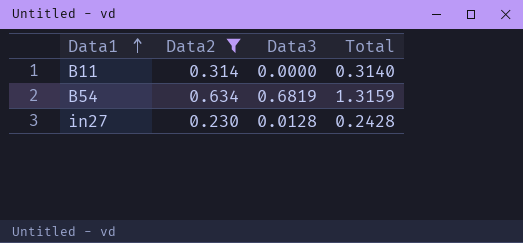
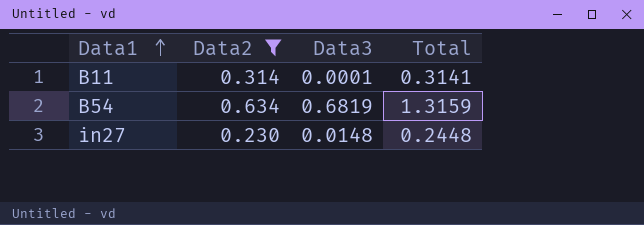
B11 | Data3: 0.0000 -> 0.0001
B11 | Total: 0.3140 -> 0.3141
in27 | Data3: 0.0128 -> 0.0148
in27 | Total: 0.2428 -> 0.2448

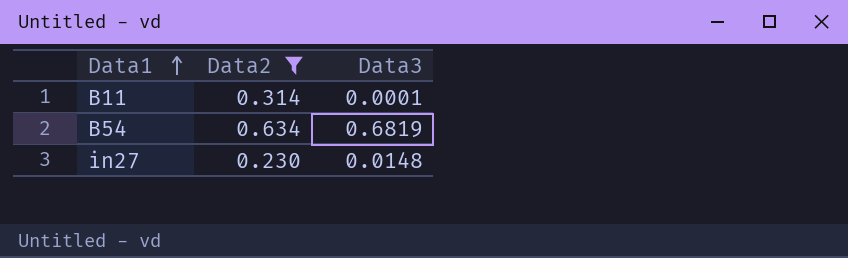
column Total | formula: [Data2] + [Data3] -> none

